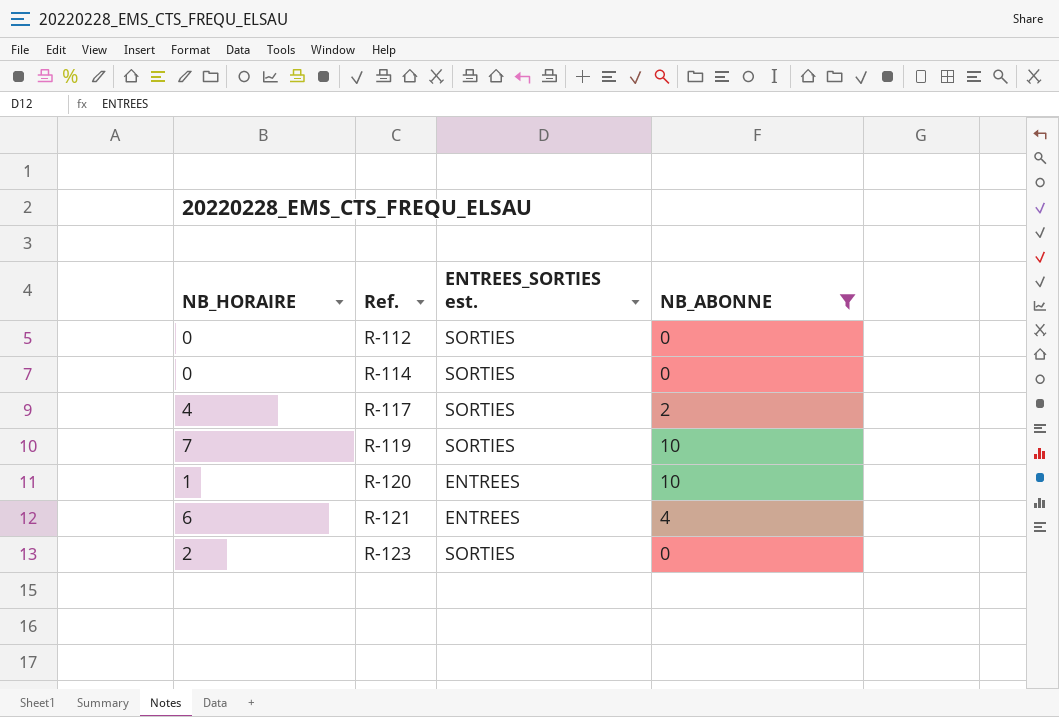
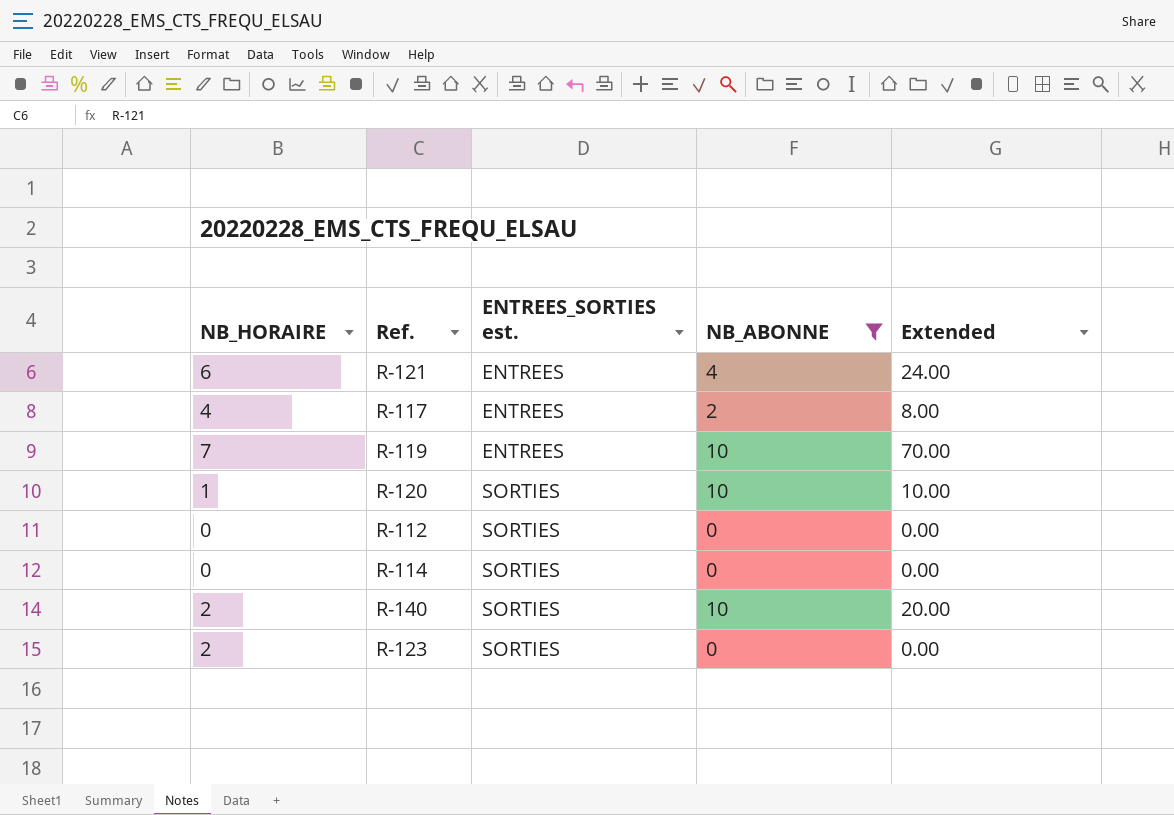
row order: Ref. ascending -> ENTREES_SORTIES est. ascending
column Extended | formula: none -> [NB_HORAIRE] * [NB_ABONNE]
R-117 | ENTREES_SORTIES est.: SORTIES -> ENTREES
R-119 | ENTREES_SORTIES est.: SORTIES -> ENTREES
R-120 | ENTREES_SORTIES est.: ENTREES -> SORTIES
row R-140: none -> 2 | SORTIES | 10 | 20.00

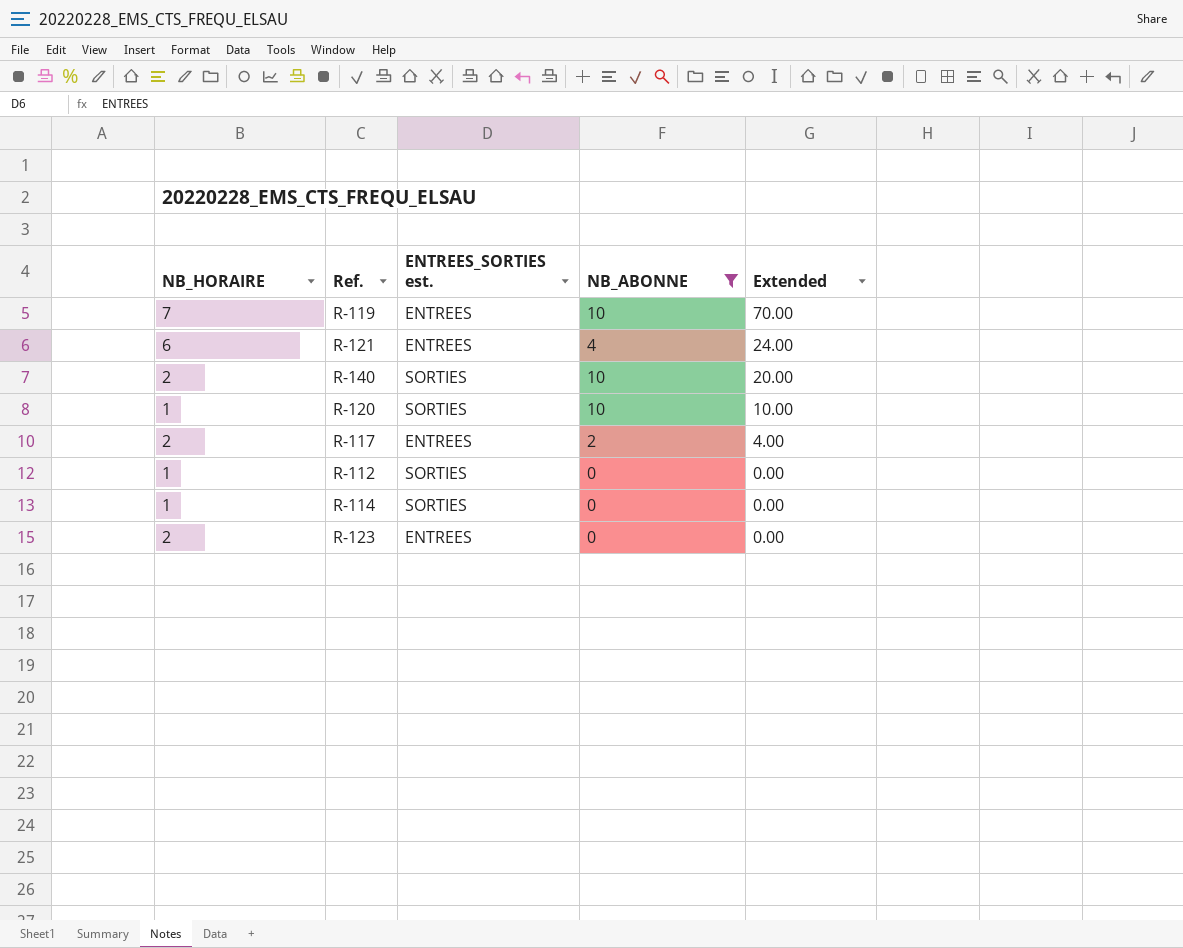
row order: ENTREES_SORTIES est. ascending -> Extended descending
R-117 | NB_HORAIRE: 4 -> 2
R-117 | Extended: 8.00 -> 4.00
R-112 | NB_HORAIRE: 0 -> 1
R-114 | NB_HORAIRE: 0 -> 1
R-123 | ENTREES_SORTIES est.: SORTIES -> ENTREES

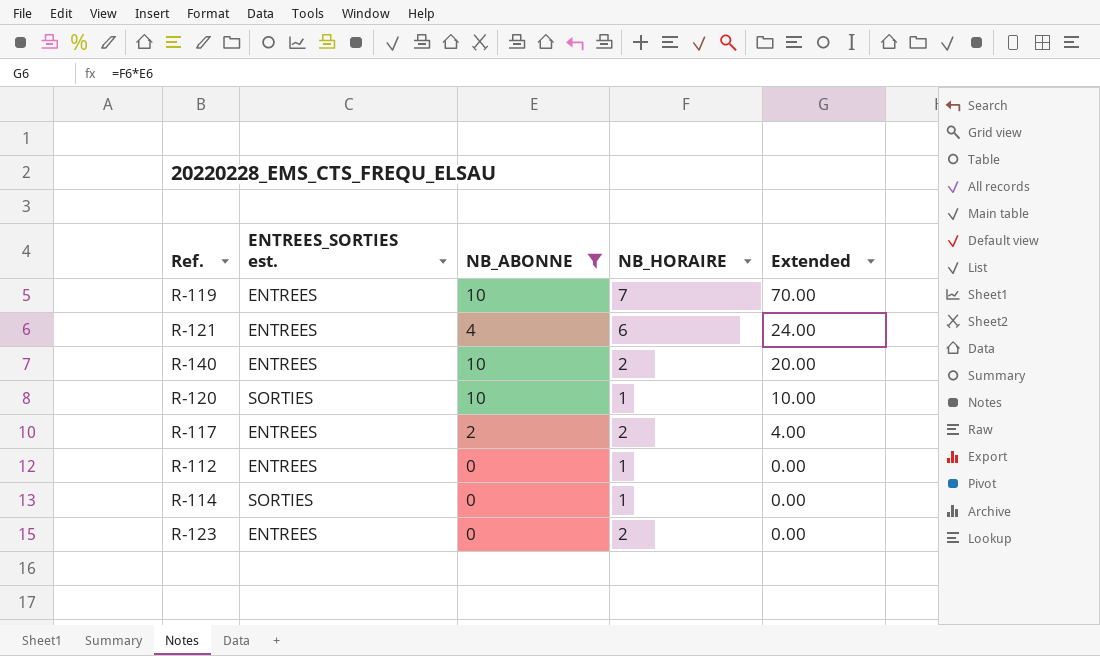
column NB_HORAIRE | position: 1 -> 4
R-140 | ENTREES_SORTIES est.: SORTIES -> ENTREES
R-112 | ENTREES_SORTIES est.: SORTIES -> ENTREES

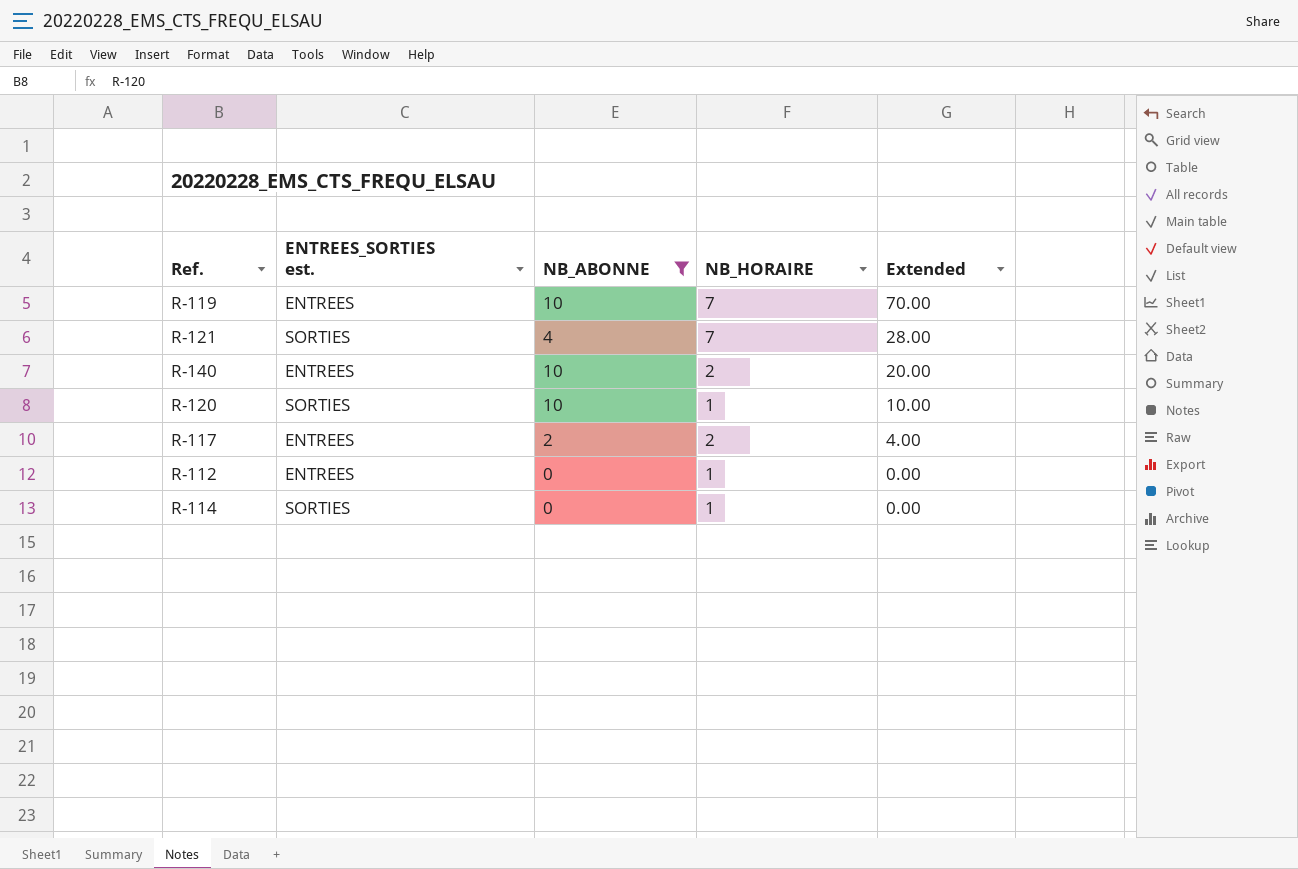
row R-123: ENTREES | 0 | 2 | 0.00 -> none
R-121 | ENTREES_SORTIES est.: ENTREES -> SORTIES
R-121 | NB_HORAIRE: 6 -> 7
R-121 | Extended: 24.00 -> 28.00

